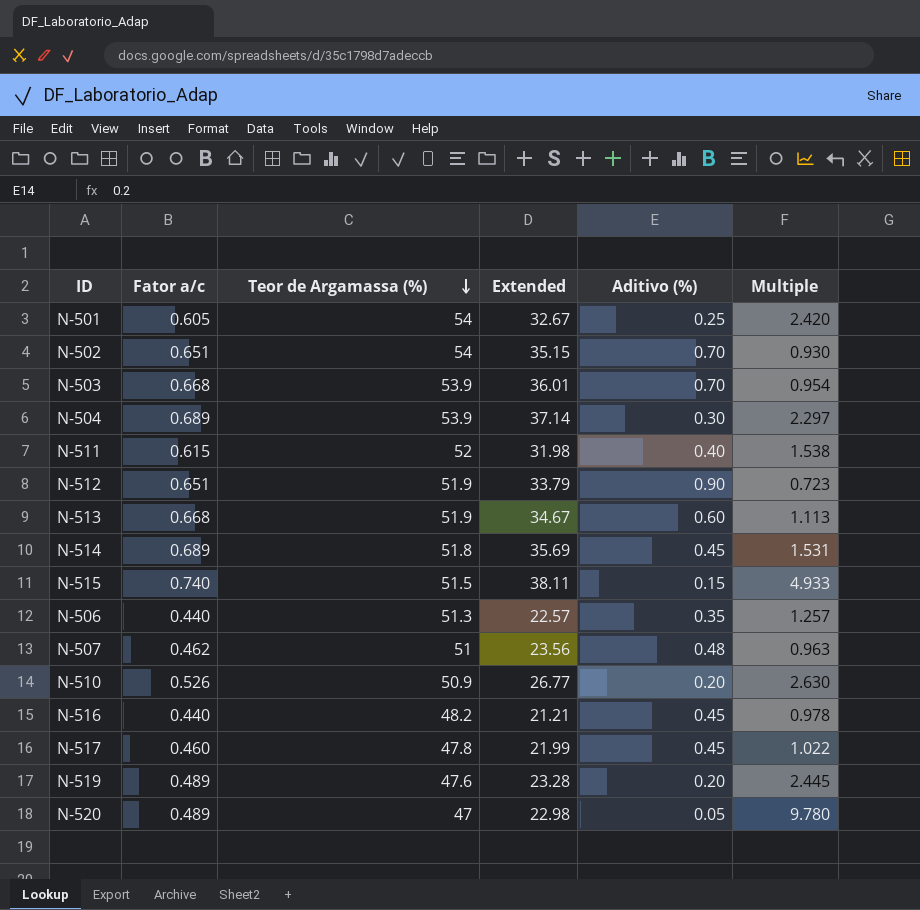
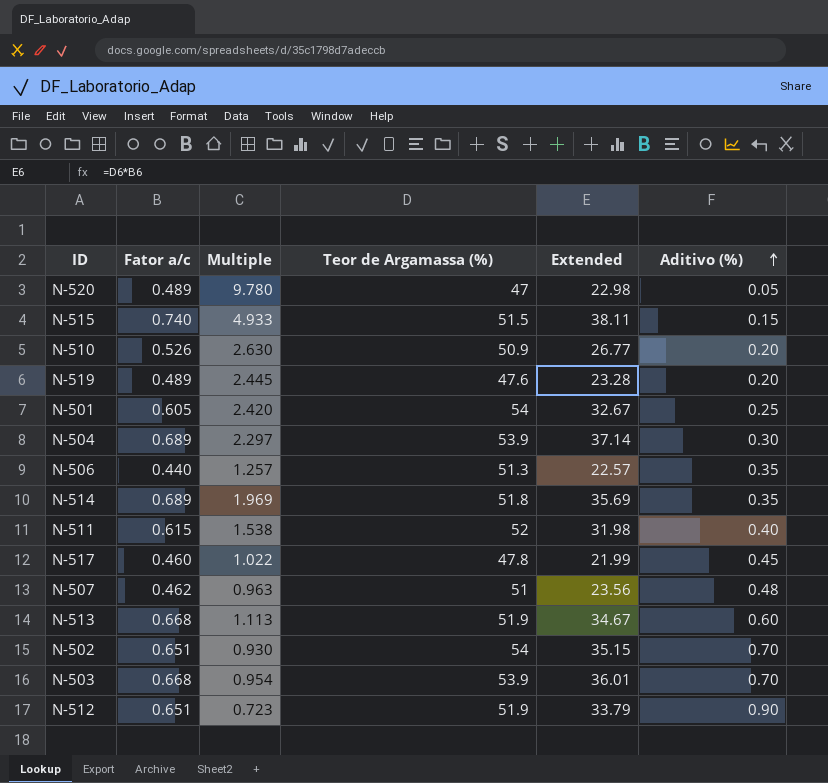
row order: Teor de Argamassa (%) descending -> Aditivo (%) ascending
column Multiple | position: 6 -> 3
row N-516: 0.440 | 48.2 | 21.21 | 0.45 | 0.978 -> none
N-514 | Multiple: 1.531 -> 1.969
N-514 | Aditivo (%): 0.45 -> 0.35

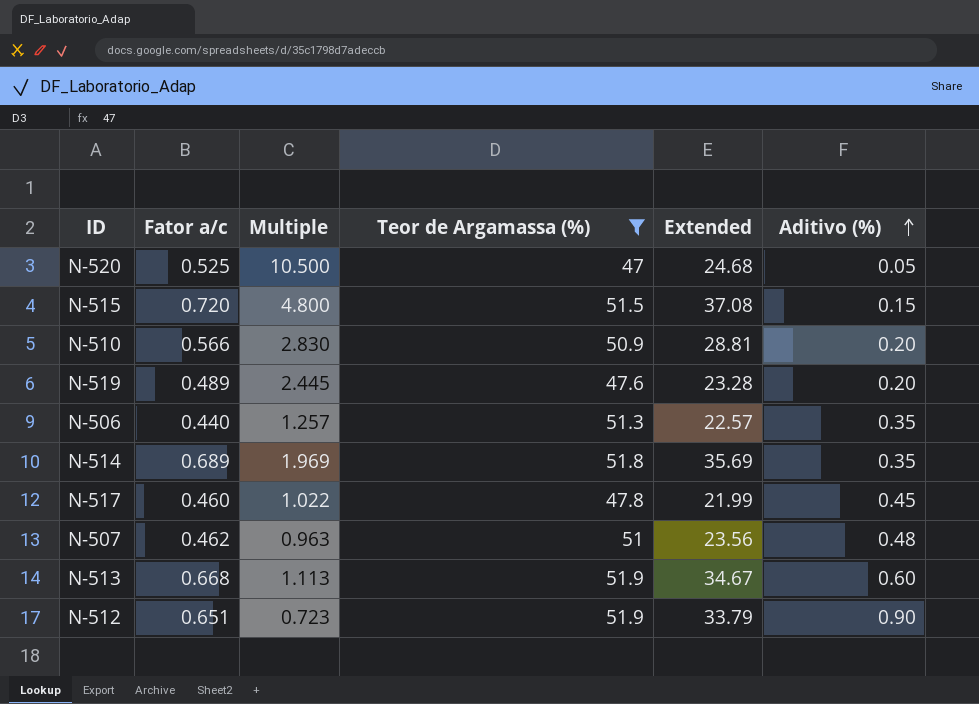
filter: none -> Teor de Argamassa (%) <= 51.9
N-520 | Fator a/c: 0.489 -> 0.525
N-520 | Multiple: 9.780 -> 10.500
N-520 | Extended: 22.98 -> 24.68
N-515 | Fator a/c: 0.740 -> 0.720
N-515 | Multiple: 4.933 -> 4.800
N-515 | Extended: 38.11 -> 37.08
N-510 | Fator a/c: 0.526 -> 0.566
N-510 | Multiple: 2.630 -> 2.830
N-510 | Extended: 26.77 -> 28.81

